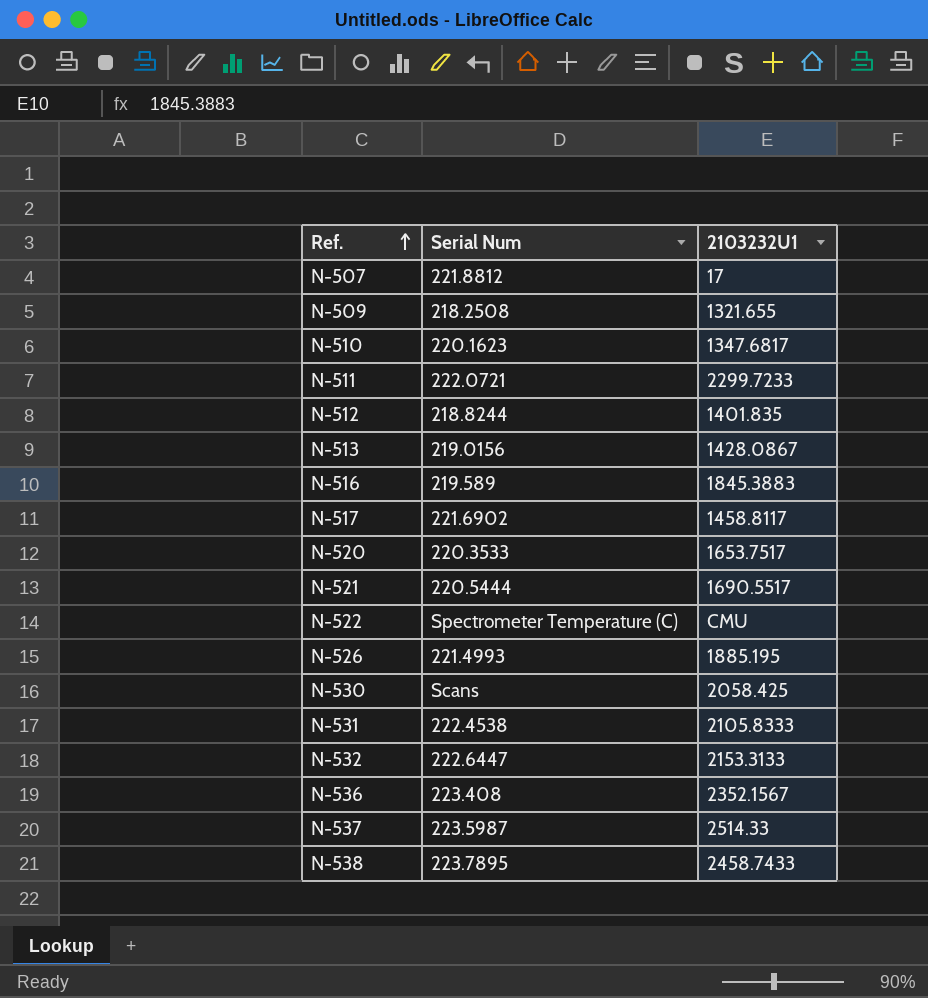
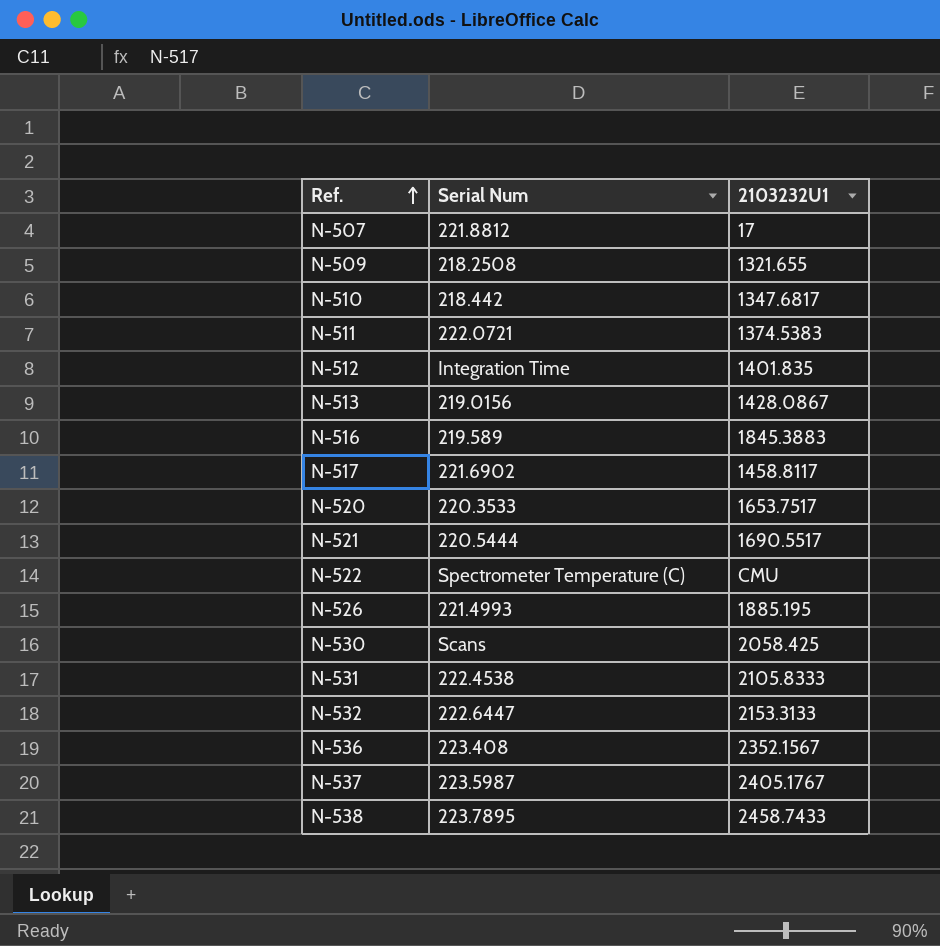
N-510 | Serial Num: 220.1623 -> 218.442
N-511 | 2103232U1: 2299.7233 -> 1374.5383
N-512 | Serial Num: 218.8244 -> Integration Time
N-537 | 2103232U1: 2514.33 -> 2405.1767

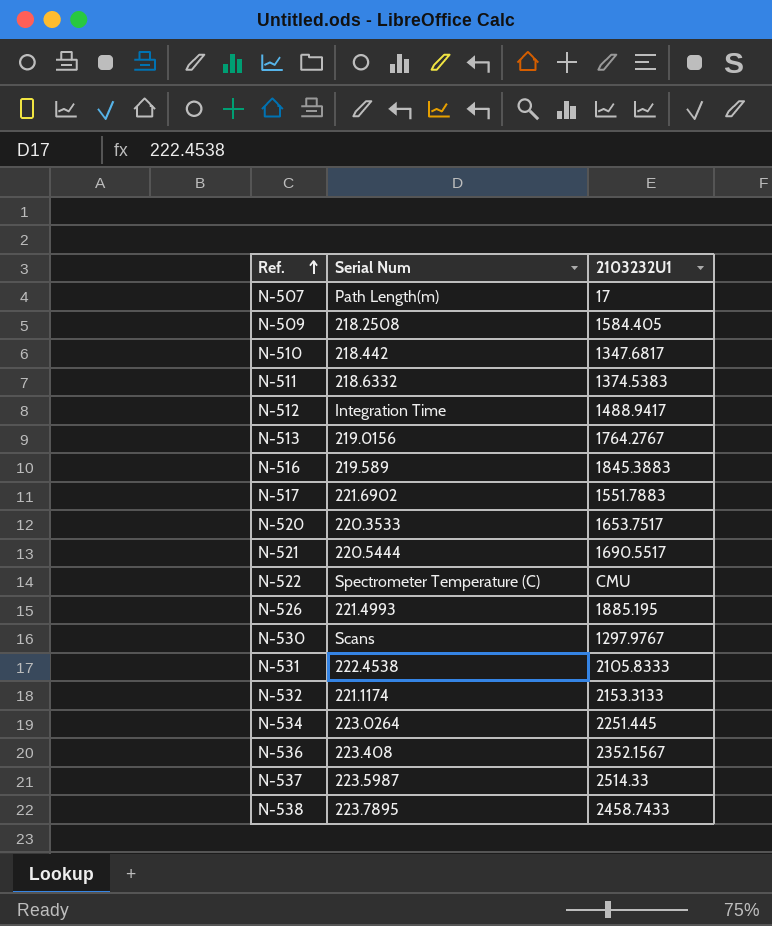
N-507 | Serial Num: 221.8812 -> Path Length(m)
N-509 | 2103232U1: 1321.655 -> 1584.405
N-511 | Serial Num: 222.0721 -> 218.6332
N-512 | 2103232U1: 1401.835 -> 1488.9417
N-513 | 2103232U1: 1428.0867 -> 1764.2767
N-517 | 2103232U1: 1458.8117 -> 1551.7883
N-530 | 2103232U1: 2058.425 -> 1297.9767
N-532 | Serial Num: 222.6447 -> 221.1174
row N-534: none -> 223.0264 | 2251.445
N-537 | 2103232U1: 2405.1767 -> 2514.33

